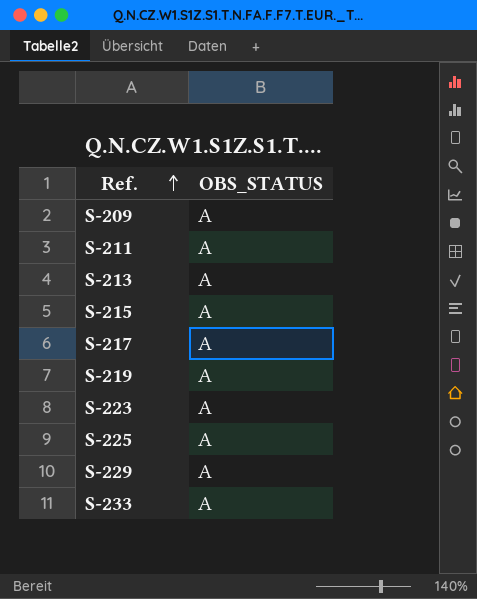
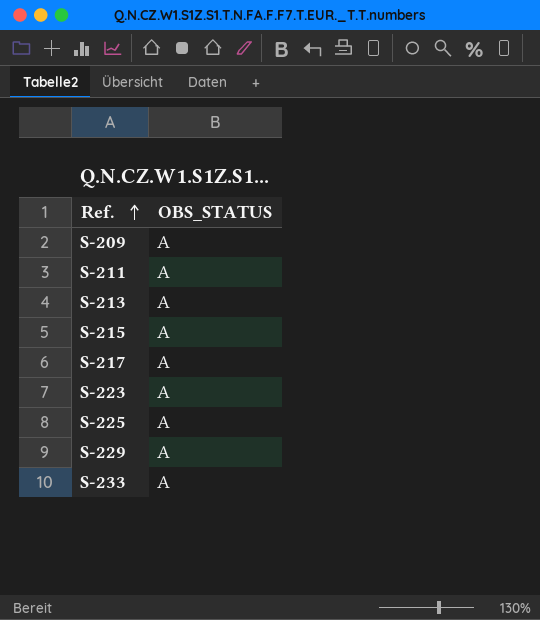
row S-219: A -> none

